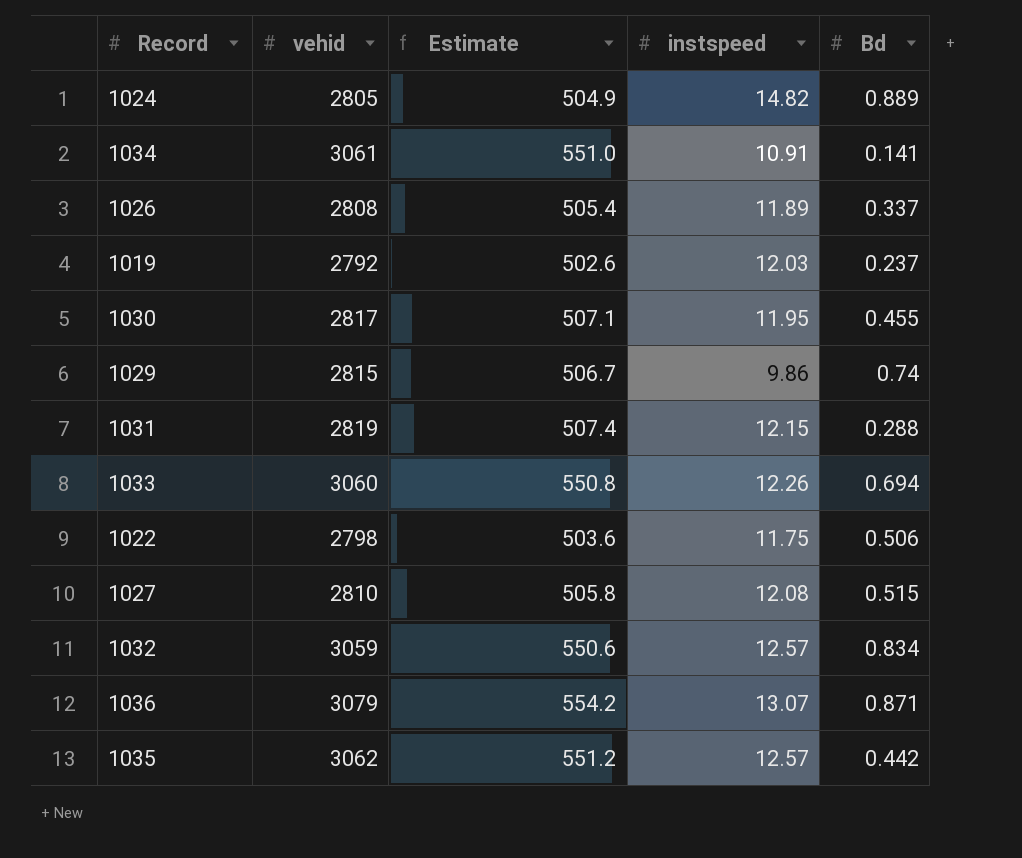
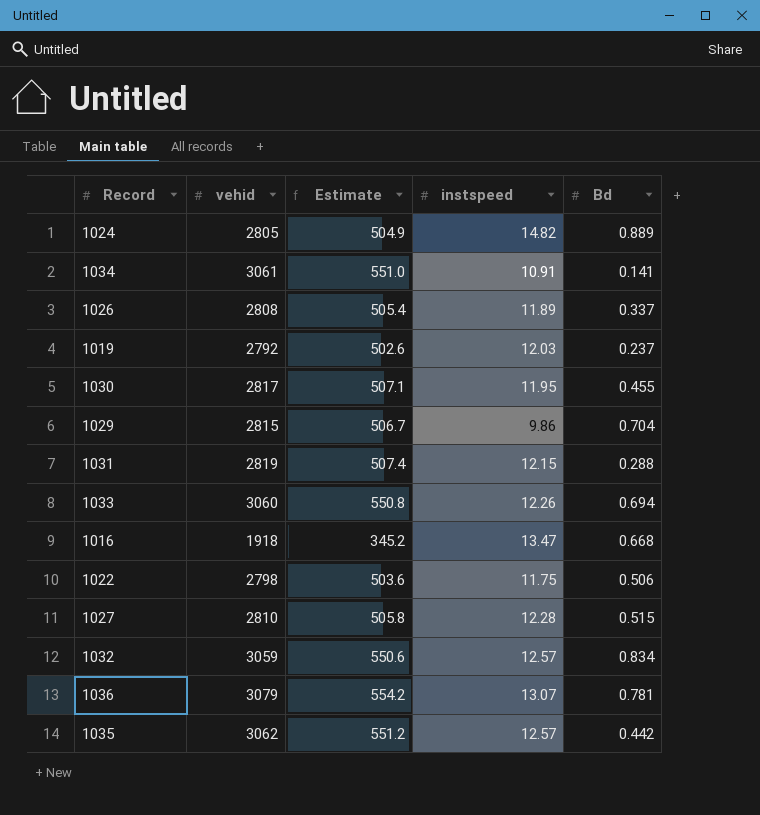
1029 | Bd: 0.74 -> 0.704
row 1016: none -> 1918 | 345.2 | 13.47 | 0.668
1027 | instspeed: 12.08 -> 12.28
1036 | Bd: 0.871 -> 0.781

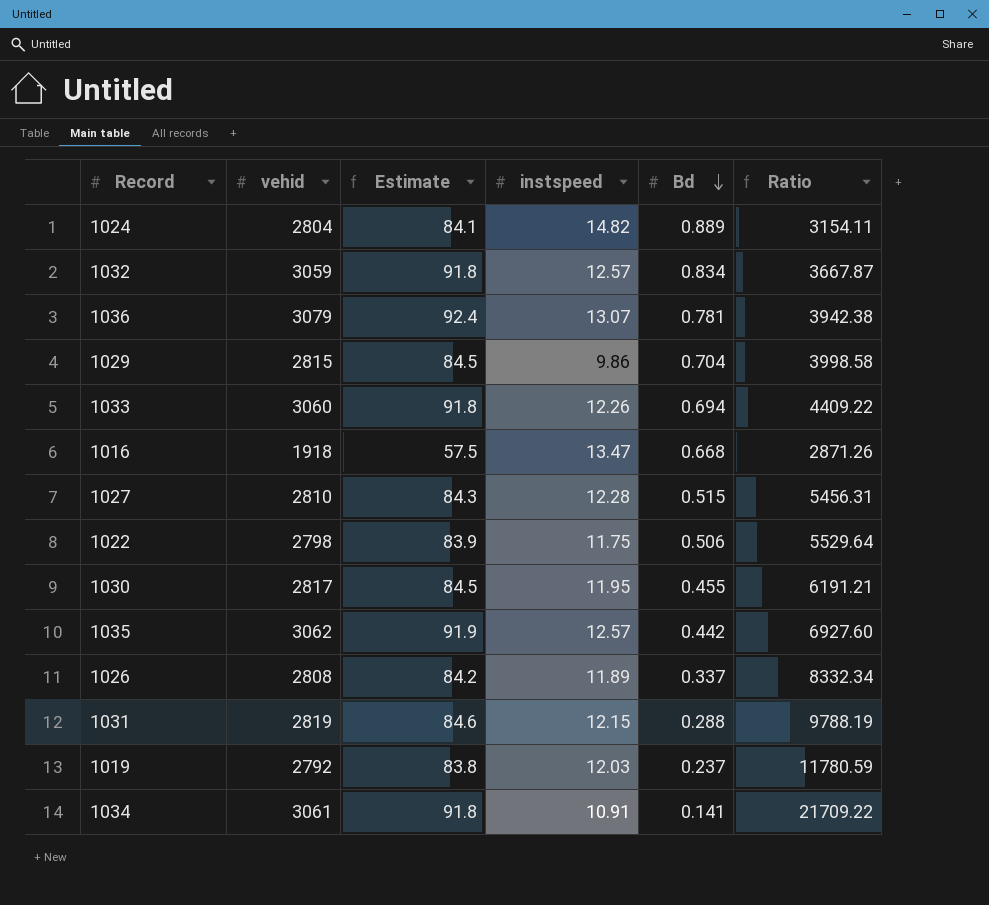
row order: none -> Bd descending
column Estimate | formula: [vehid] * 0.18 -> [vehid] * 0.03
column Ratio | formula: none -> [vehid] / [Bd]
1024 | vehid: 2805 -> 2804

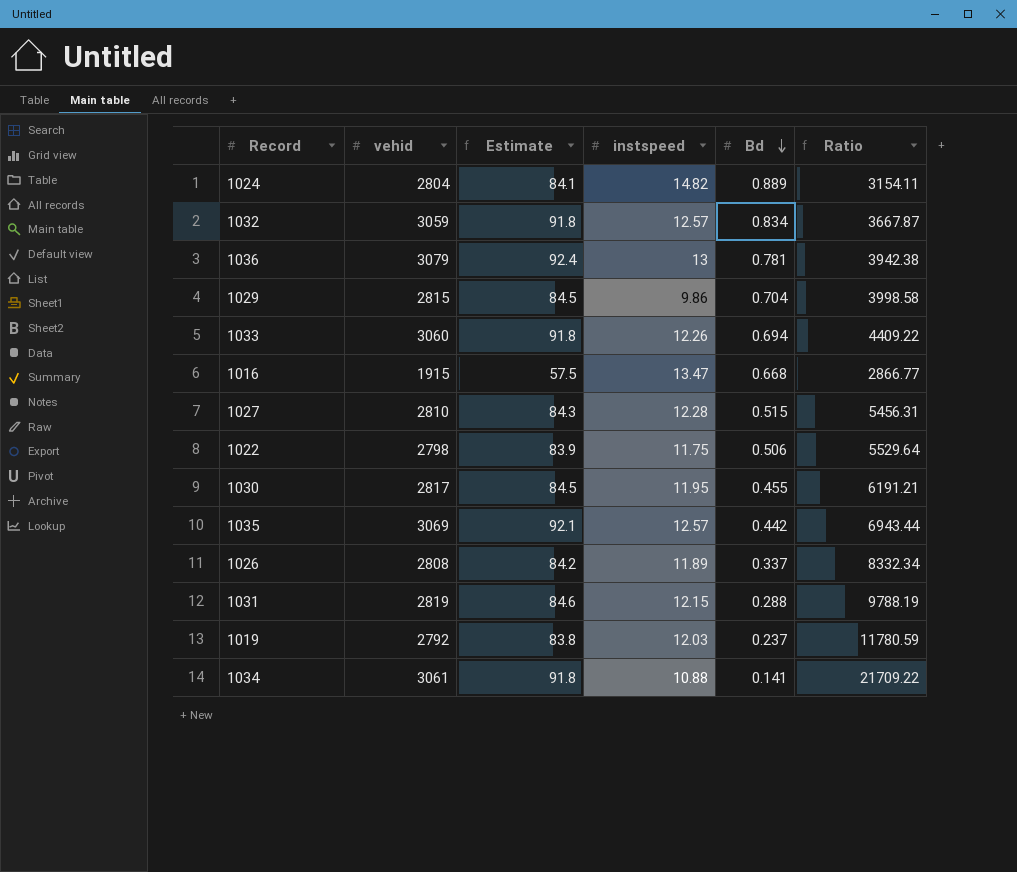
1036 | instspeed: 13.07 -> 13
1016 | vehid: 1918 -> 1915
1016 | Ratio: 2871.26 -> 2866.77
1035 | vehid: 3062 -> 3069
1035 | Estimate: 91.9 -> 92.1
1035 | Ratio: 6927.60 -> 6943.44
1034 | instspeed: 10.91 -> 10.88

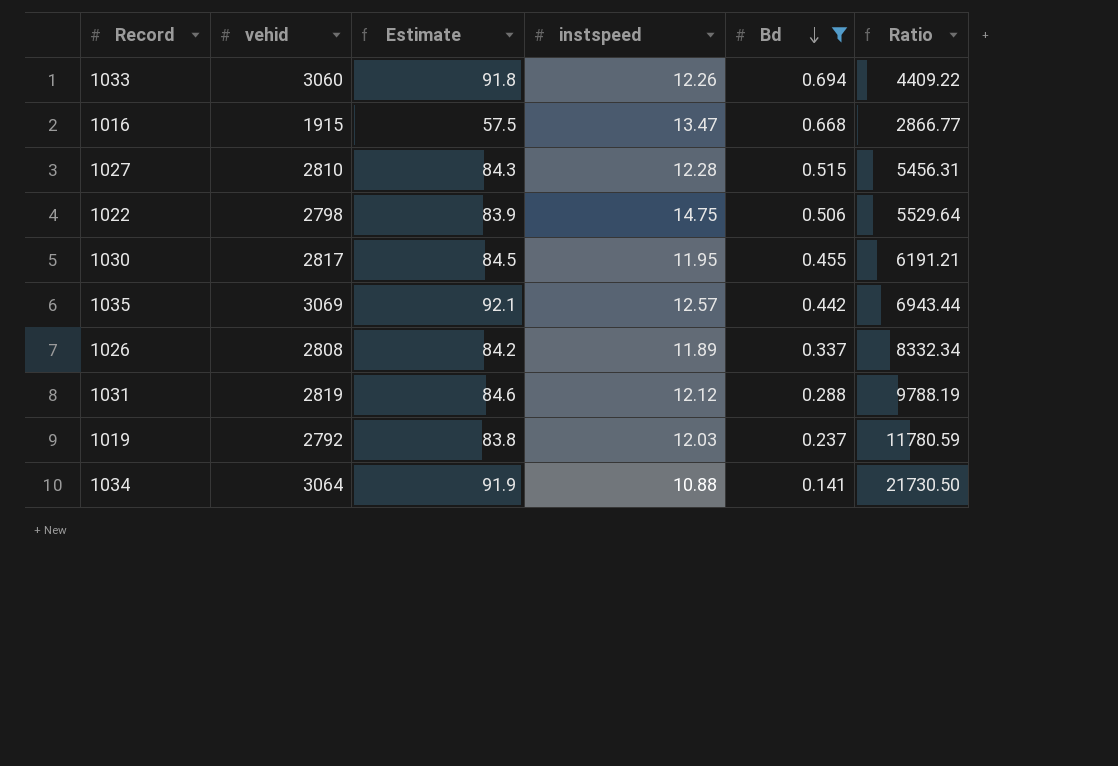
filter: none -> Bd <= 0.694
1022 | instspeed: 11.75 -> 14.75
1031 | instspeed: 12.15 -> 12.12
1034 | vehid: 3061 -> 3064
1034 | Estimate: 91.8 -> 91.9
1034 | Ratio: 21709.22 -> 21730.50

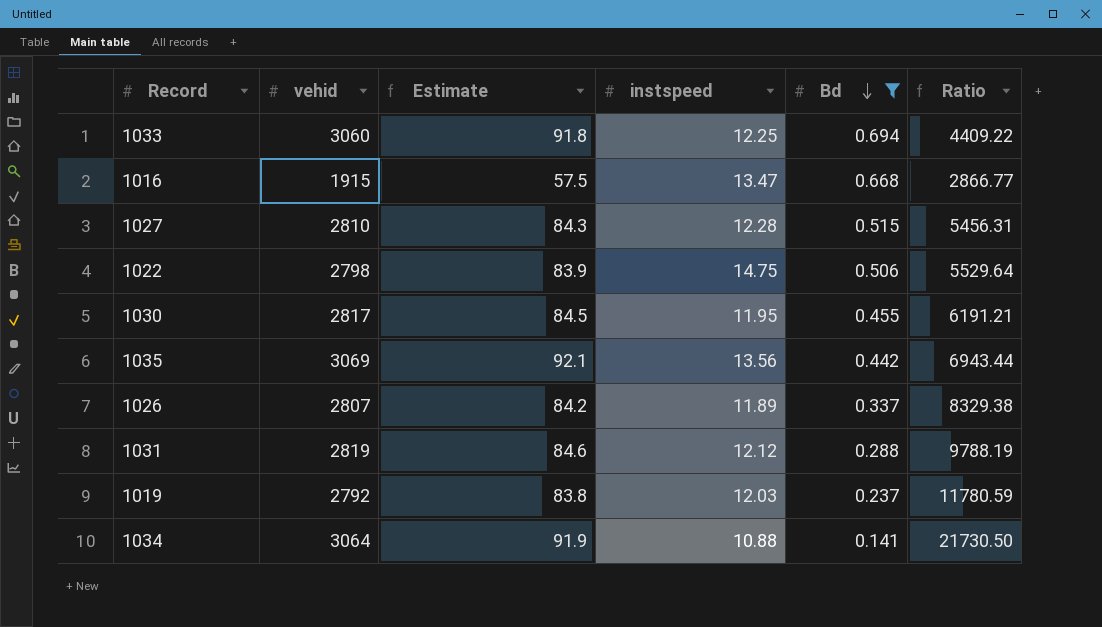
1033 | instspeed: 12.26 -> 12.25
1035 | instspeed: 12.57 -> 13.56
1026 | vehid: 2808 -> 2807
1026 | Ratio: 8332.34 -> 8329.38

